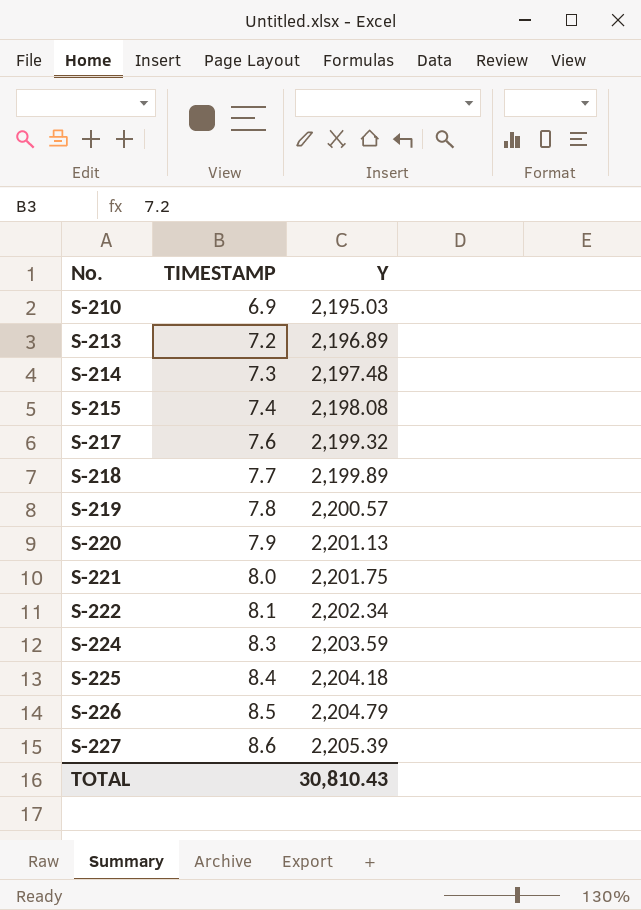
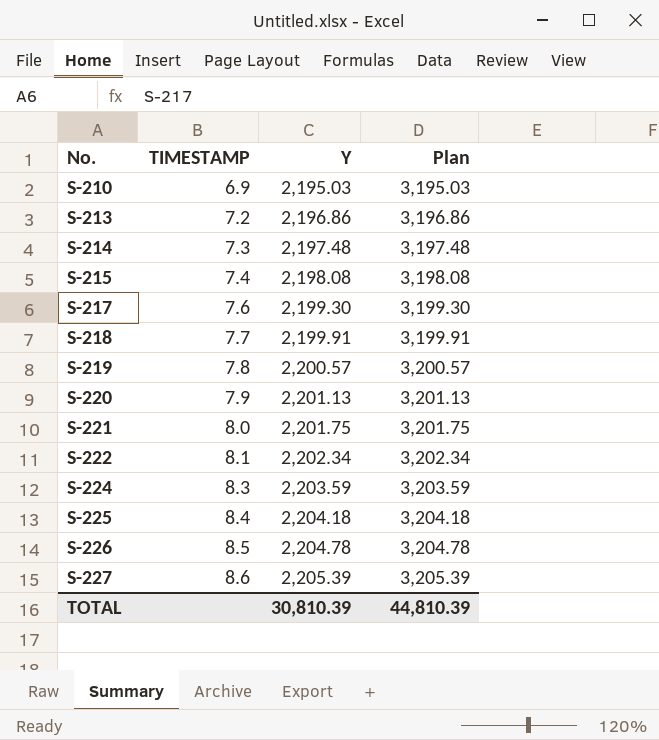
column Plan | formula: none -> [Y] + 1000
S-213 | Y: 2,196.89 -> 2,196.86
S-217 | Y: 2,199.32 -> 2,199.30
S-218 | Y: 2,199.89 -> 2,199.91
S-226 | Y: 2,204.79 -> 2,204.78
TOTAL | Y: 30,810.43 -> 30,810.39

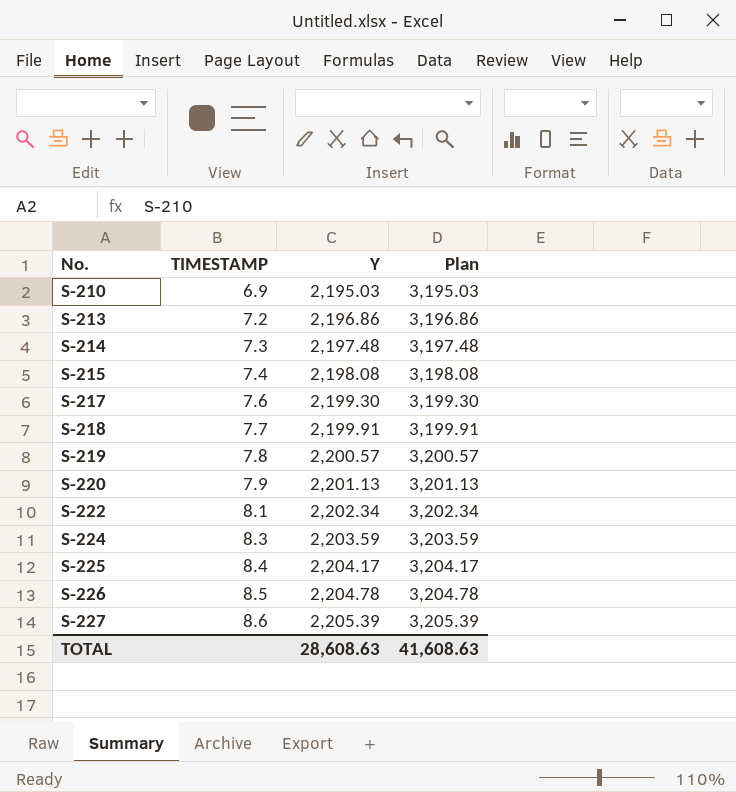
row S-221: 8.0 | 2,201.75 | 3,201.75 -> none
S-225 | Y: 2,204.18 -> 2,204.17
S-225 | Plan: 3,204.18 -> 3,204.17
TOTAL | Y: 30,810.39 -> 28,608.63
TOTAL | Plan: 44,810.39 -> 41,608.63

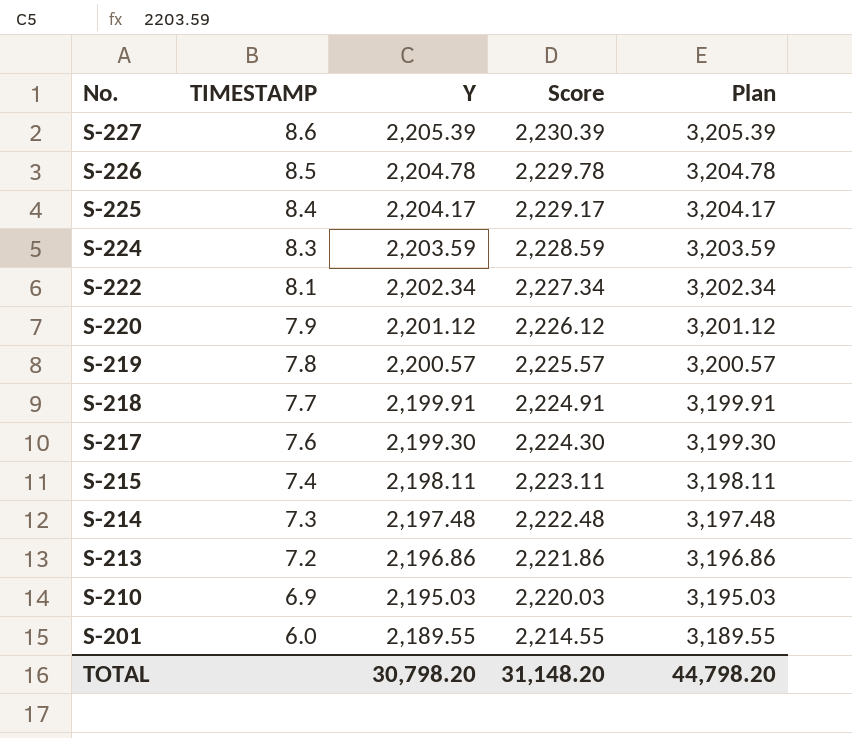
row order: No. ascending -> No. descending
column Score | formula: none -> [Y] + 25
S-220 | Y: 2,201.13 -> 2,201.12
S-220 | Plan: 3,201.13 -> 3,201.12
S-215 | Y: 2,198.08 -> 2,198.11
S-215 | Plan: 3,198.08 -> 3,198.11
row S-201: none -> 6.0 | 2,189.55 | 2,214.55 | 3,189.55
TOTAL | Y: 28,608.63 -> 30,798.20
TOTAL | Plan: 41,608.63 -> 44,798.20

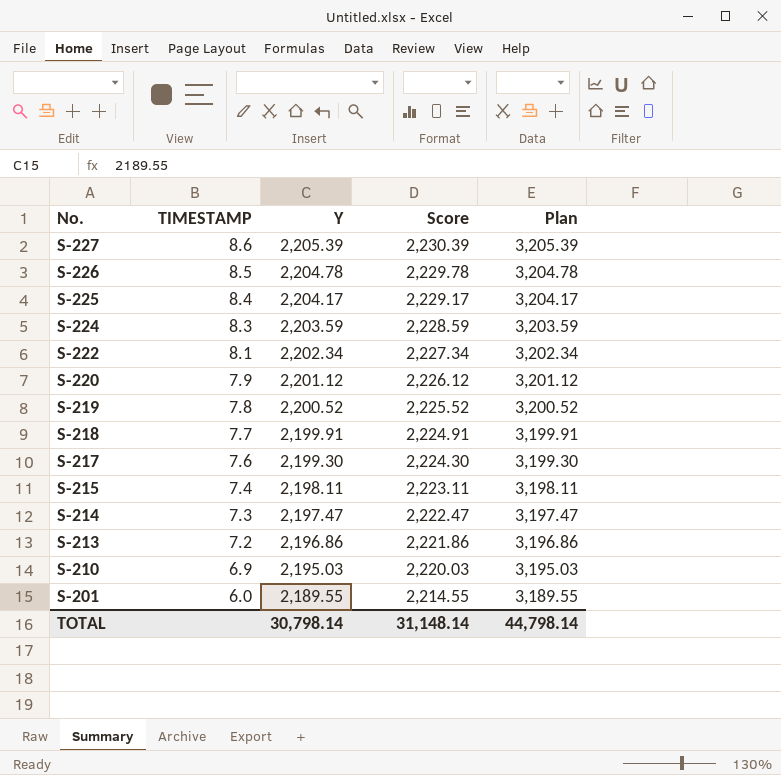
S-219 | Y: 2,200.57 -> 2,200.52
S-219 | Score: 2,225.57 -> 2,225.52
S-219 | Plan: 3,200.57 -> 3,200.52
S-214 | Y: 2,197.48 -> 2,197.47
S-214 | Score: 2,222.48 -> 2,222.47
S-214 | Plan: 3,197.48 -> 3,197.47
TOTAL | Y: 30,798.20 -> 30,798.14
TOTAL | Score: 31,148.20 -> 31,148.14
TOTAL | Plan: 44,798.20 -> 44,798.14

